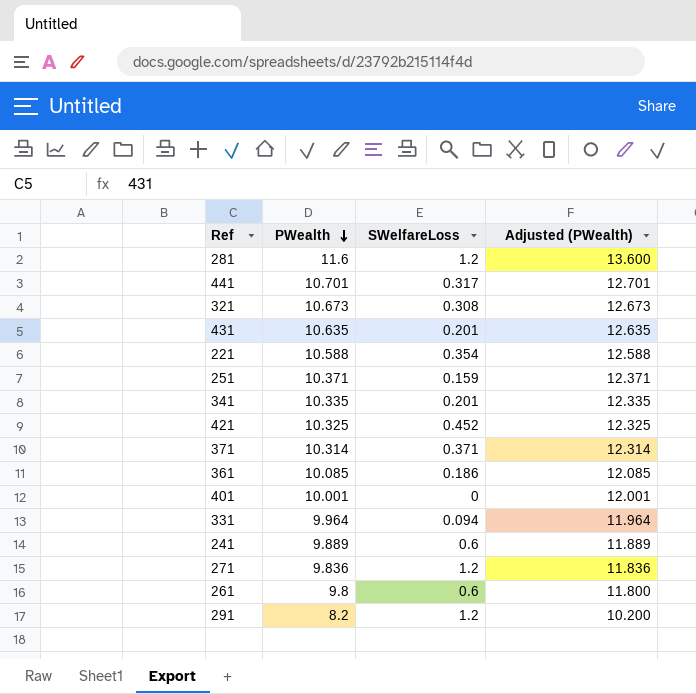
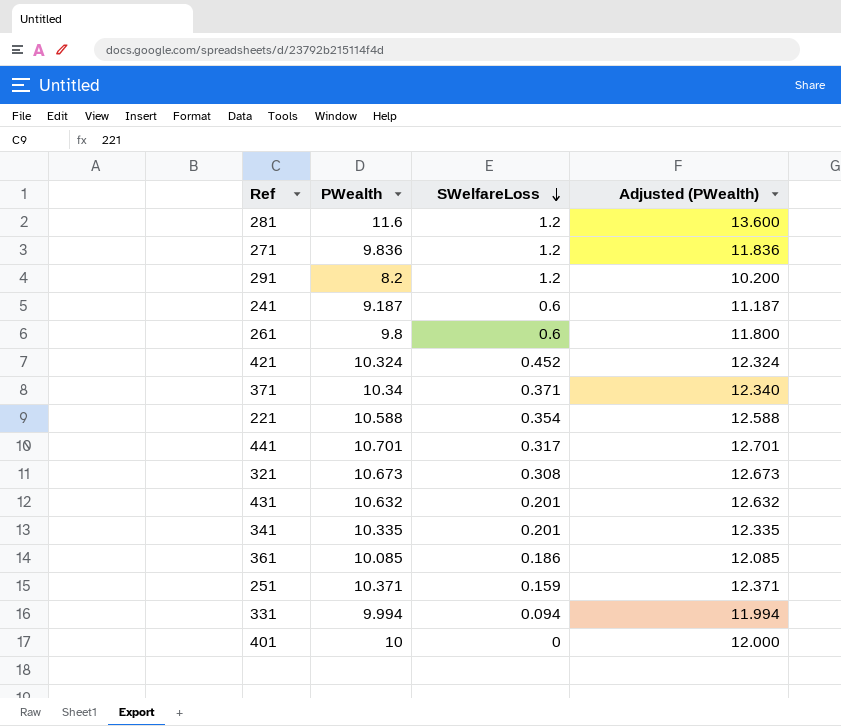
row order: PWealth descending -> SWelfareLoss descending
241 | PWealth: 9.889 -> 9.187
241 | Adjusted (PWealth): 11.889 -> 11.187
421 | PWealth: 10.325 -> 10.324
421 | Adjusted (PWealth): 12.325 -> 12.324
371 | PWealth: 10.314 -> 10.34
371 | Adjusted (PWealth): 12.314 -> 12.340
431 | PWealth: 10.635 -> 10.632
431 | Adjusted (PWealth): 12.635 -> 12.632
331 | PWealth: 9.964 -> 9.994
331 | Adjusted (PWealth): 11.964 -> 11.994
401 | PWealth: 10.001 -> 10
401 | Adjusted (PWealth): 12.001 -> 12.000

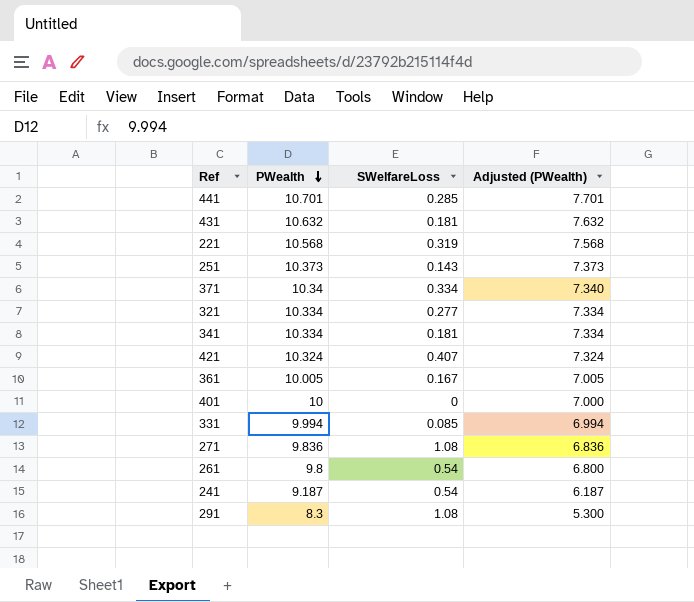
row order: SWelfareLoss descending -> PWealth descending
column Adjusted (PWealth) | formula: [PWealth] + 2 -> [PWealth] - 3
row 281: 11.6 | 1.2 | 13.600 -> none
441 | SWelfareLoss: 0.317 -> 0.285
431 | SWelfareLoss: 0.201 -> 0.181
221 | PWealth: 10.588 -> 10.568
221 | SWelfareLoss: 0.354 -> 0.319
251 | PWealth: 10.371 -> 10.373
251 | SWelfareLoss: 0.159 -> 0.143
371 | SWelfareLoss: 0.371 -> 0.334
321 | PWealth: 10.673 -> 10.334
321 | SWelfareLoss: 0.308 -> 0.277
341 | PWealth: 10.335 -> 10.334
341 | SWelfareLoss: 0.201 -> 0.181
421 | SWelfareLoss: 0.452 -> 0.407
361 | PWealth: 10.085 -> 10.005
361 | SWelfareLoss: 0.186 -> 0.167
331 | SWelfareLoss: 0.094 -> 0.085
271 | SWelfareLoss: 1.2 -> 1.08
261 | SWelfareLoss: 0.6 -> 0.54
241 | SWelfareLoss: 0.6 -> 0.54
291 | PWealth: 8.2 -> 8.3
291 | SWelfareLoss: 1.2 -> 1.08

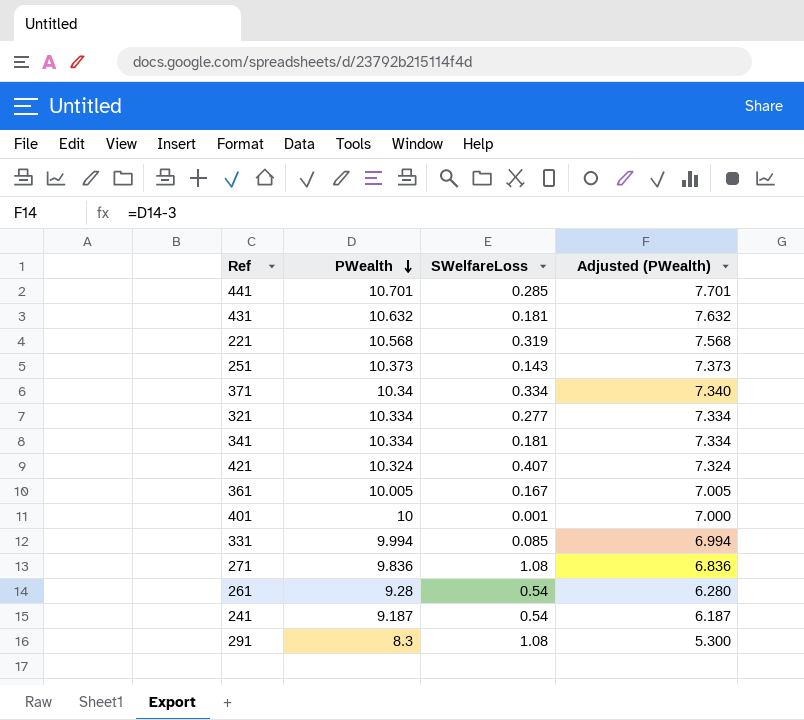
401 | SWelfareLoss: 0 -> 0.001
261 | PWealth: 9.8 -> 9.28
261 | Adjusted (PWealth): 6.800 -> 6.280

